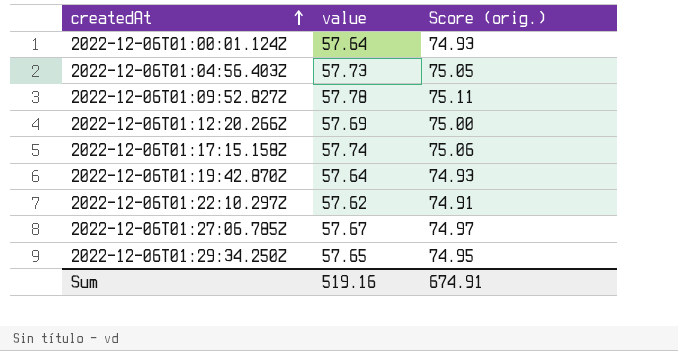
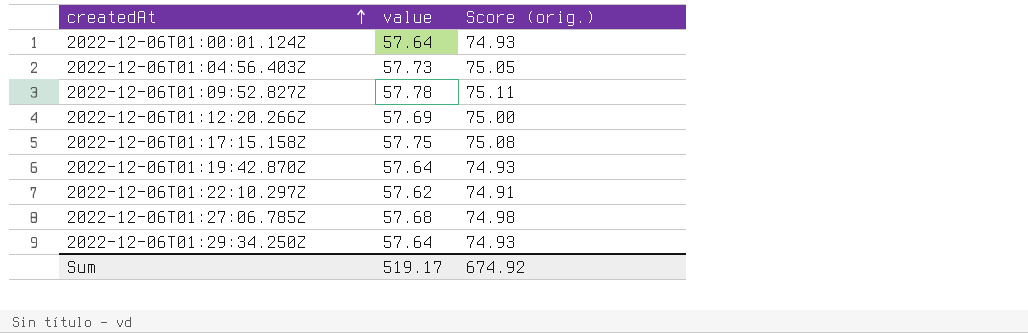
2022-12-06T01:17:15.158Z | value: 57.74 -> 57.75
2022-12-06T01:17:15.158Z | Score (orig.): 75.06 -> 75.08
2022-12-06T01:27:06.785Z | value: 57.67 -> 57.68
2022-12-06T01:27:06.785Z | Score (orig.): 74.97 -> 74.98
2022-12-06T01:29:34.250Z | value: 57.65 -> 57.64
2022-12-06T01:29:34.250Z | Score (orig.): 74.95 -> 74.93
Sum | value: 519.16 -> 519.17
Sum | Score (orig.): 674.91 -> 674.92

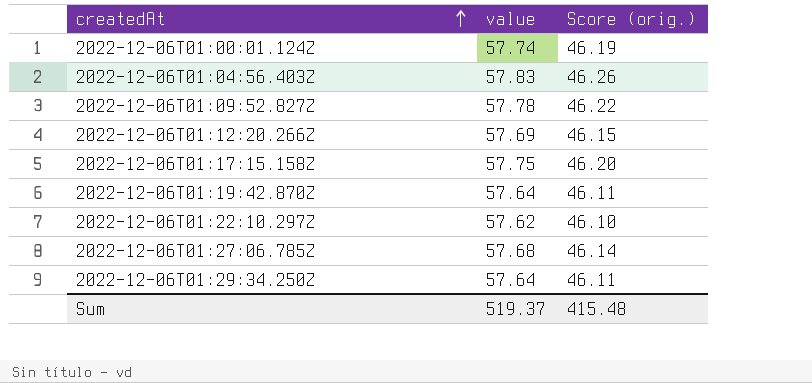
column Score (orig.) | formula: [value] * 1.3 -> [value] * 0.8
2022-12-06T01:00:01.124Z | value: 57.64 -> 57.74
2022-12-06T01:04:56.403Z | value: 57.73 -> 57.83
Sum | value: 519.17 -> 519.37
Sum | Score (orig.): 674.92 -> 415.48

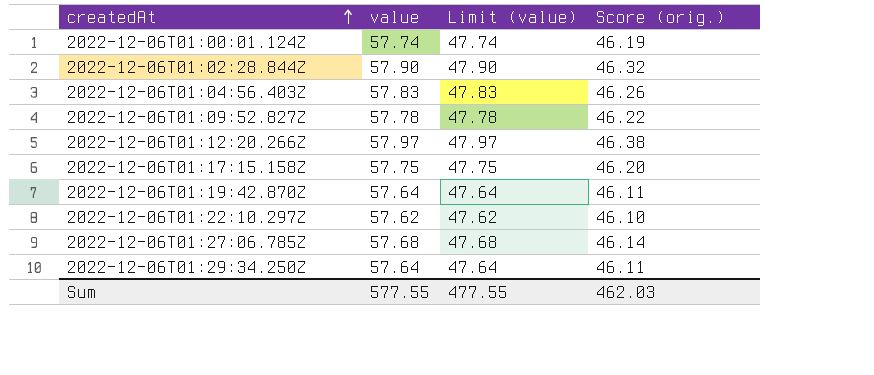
column Limit (value) | formula: none -> [value] - 10
row 2022-12-06T01:02:28.844Z: none -> 57.90 | 47.90 | 46.32
2022-12-06T01:12:20.266Z | value: 57.69 -> 57.97
2022-12-06T01:12:20.266Z | Score (orig.): 46.15 -> 46.38
Sum | value: 519.37 -> 577.55
Sum | Score (orig.): 415.48 -> 462.03

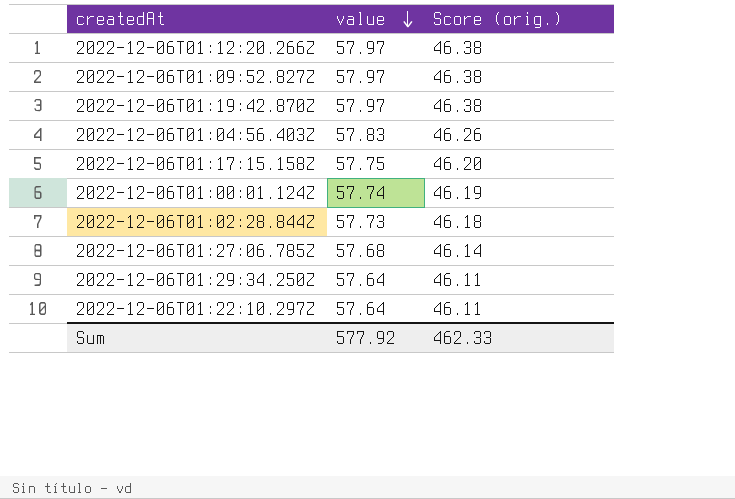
row order: createdAt ascending -> value descending
column Limit (value) | formula: [value] - 10 -> none
2022-12-06T01:09:52.827Z | value: 57.78 -> 57.97
2022-12-06T01:09:52.827Z | Score (orig.): 46.22 -> 46.38
2022-12-06T01:19:42.870Z | value: 57.64 -> 57.97
2022-12-06T01:19:42.870Z | Score (orig.): 46.11 -> 46.38
2022-12-06T01:02:28.844Z | value: 57.90 -> 57.73
2022-12-06T01:02:28.844Z | Score (orig.): 46.32 -> 46.18
2022-12-06T01:22:10.297Z | value: 57.62 -> 57.64
2022-12-06T01:22:10.297Z | Score (orig.): 46.10 -> 46.11
Sum | value: 577.55 -> 577.92
Sum | Score (orig.): 462.03 -> 462.33

